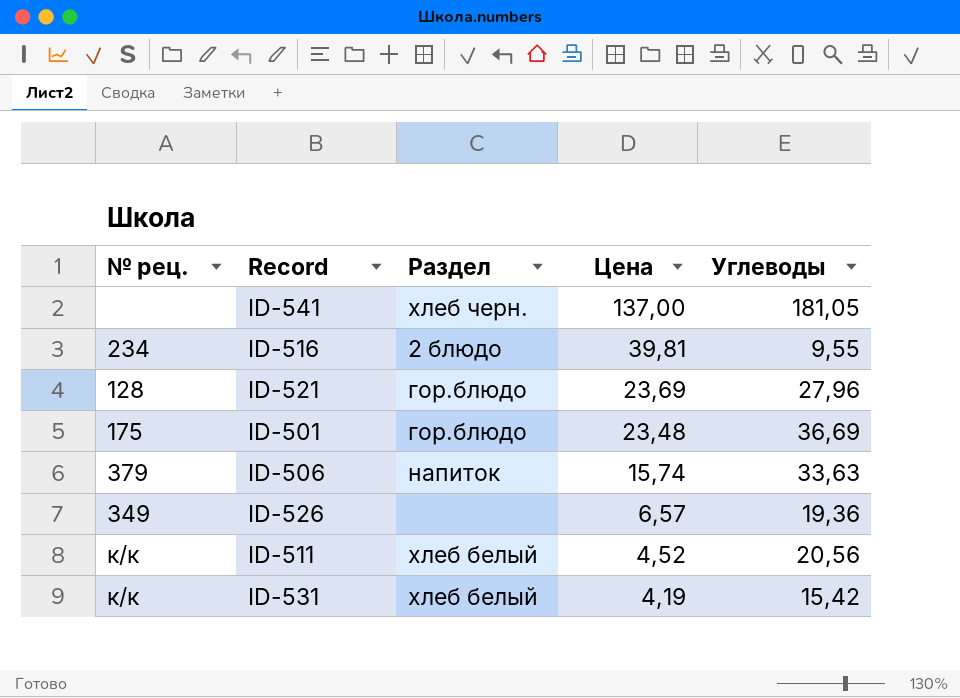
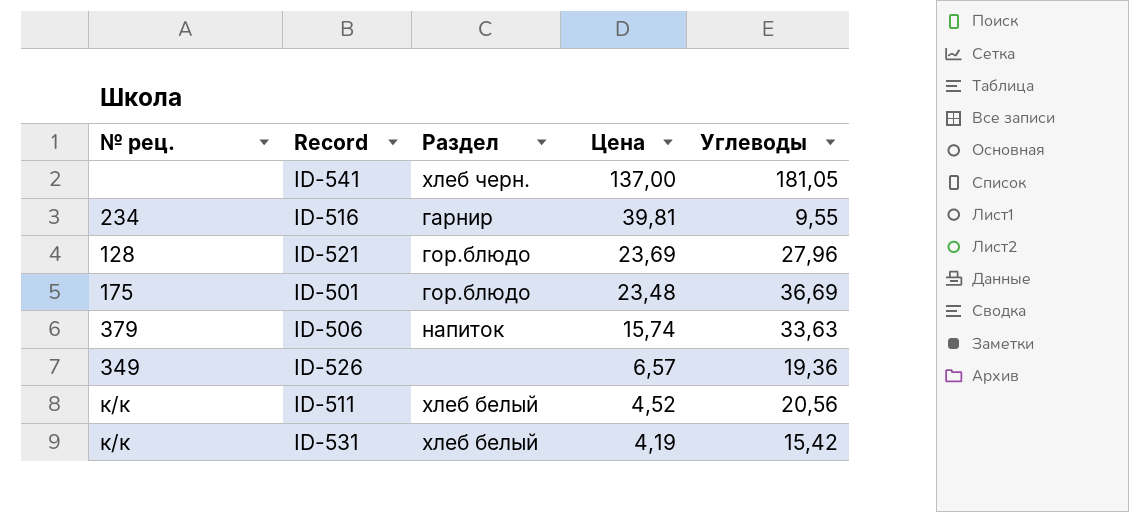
ID-516 | Раздел: 2 блюдо -> гарнир

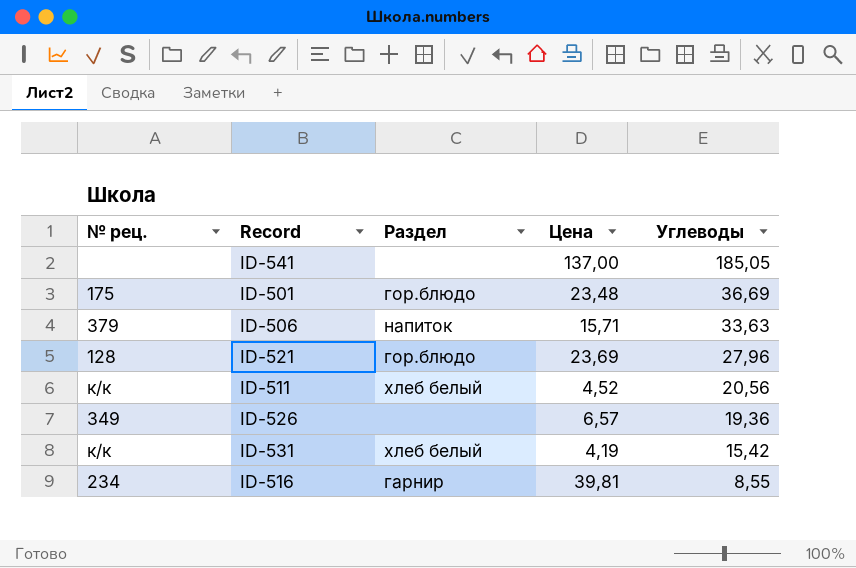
row order: Цена descending -> Углеводы descending
ID-541 | Раздел: хлеб черн. -> none
ID-541 | Углеводы: 181,05 -> 185,05
ID-506 | Цена: 15,74 -> 15,71
ID-516 | Углеводы: 9,55 -> 8,55

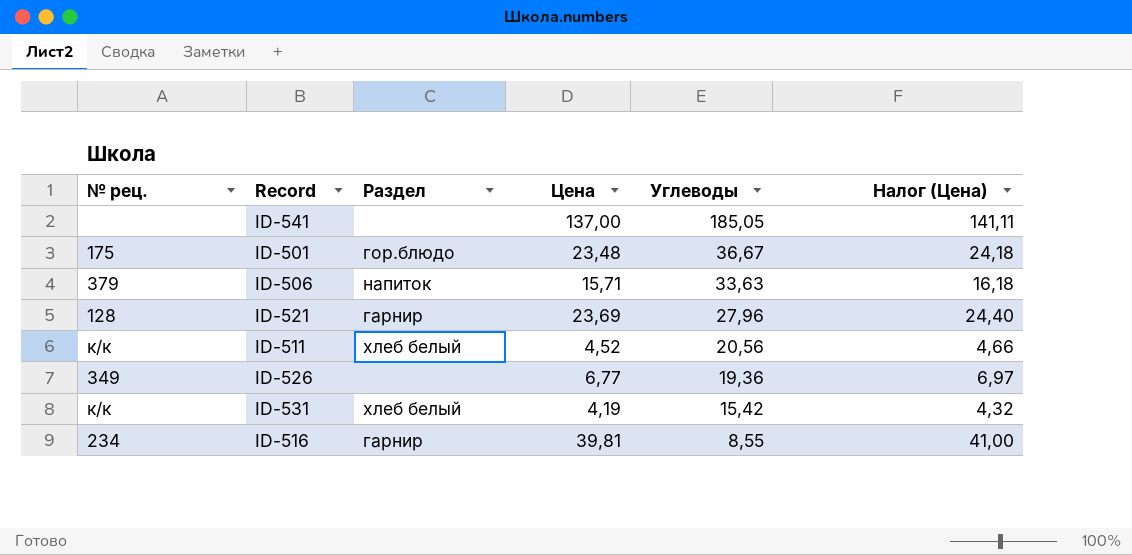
column Налог (Цена) | formula: none -> [Цена] * 1,03
ID-501 | Углеводы: 36,69 -> 36,67
ID-521 | Раздел: гор.блюдо -> гарнир
ID-526 | Цена: 6,57 -> 6,77

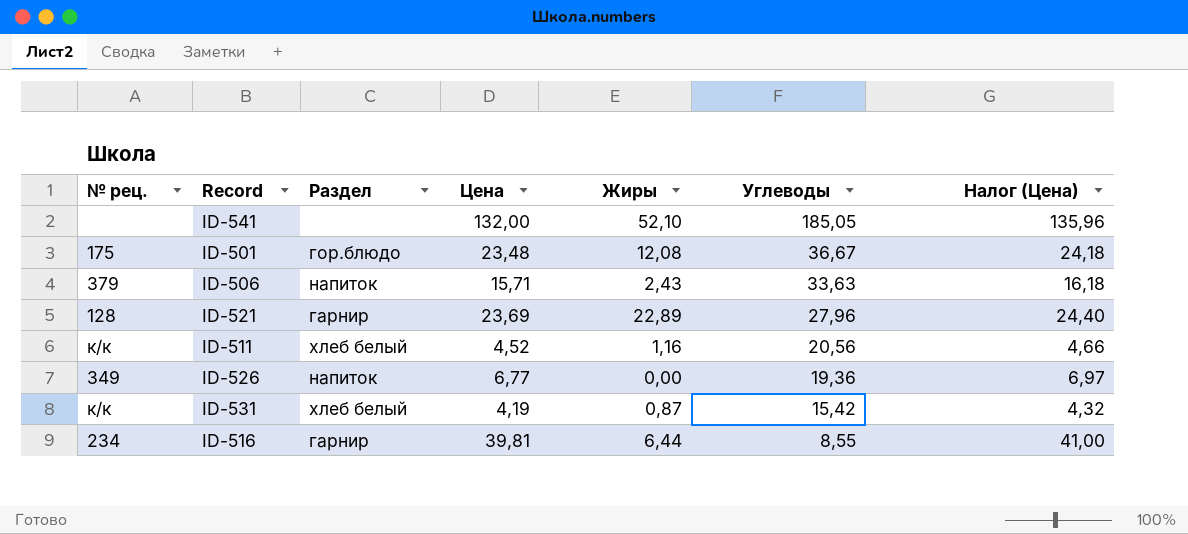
column Жиры | position: none -> 5
ID-541 | Цена: 137,00 -> 132,00
ID-541 | Налог (Цена): 141,11 -> 135,96
ID-526 | Раздел: none -> напиток

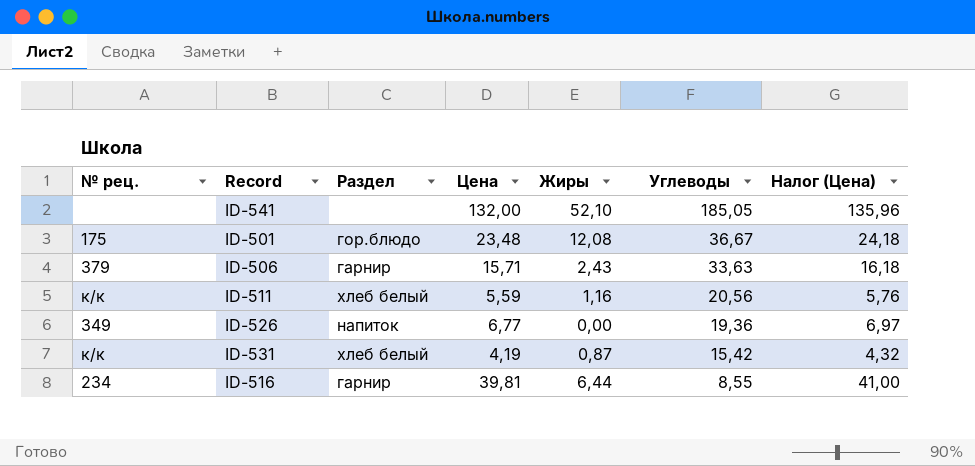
row ID-521: 128 | гарнир | 23,69 | 22,89 | 27,96 | 24,40 -> none
ID-506 | Раздел: напиток -> гарнир
ID-511 | Цена: 4,52 -> 5,59
ID-511 | Налог (Цена): 4,66 -> 5,76

